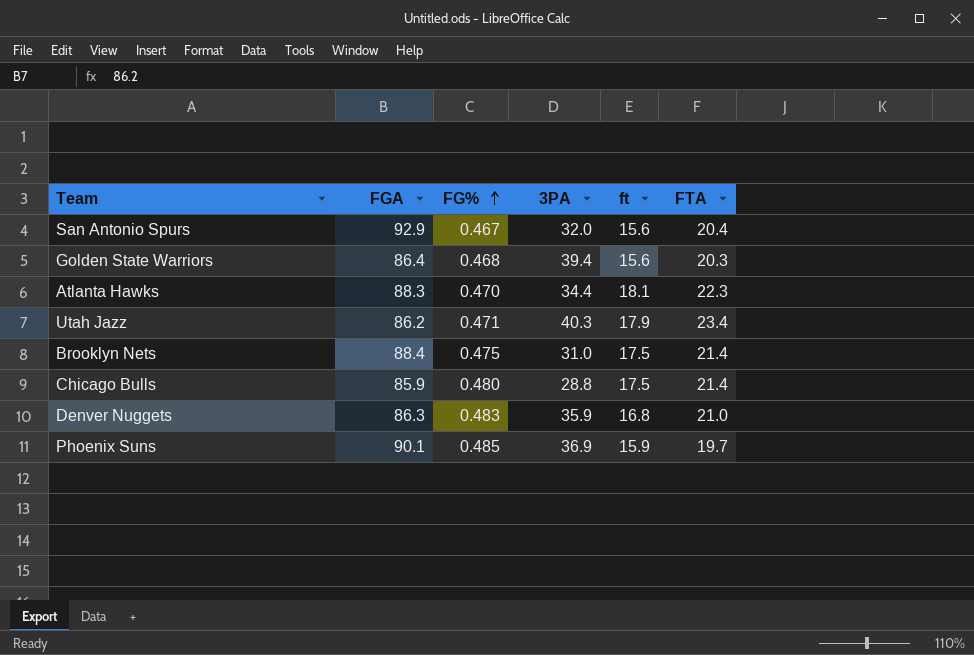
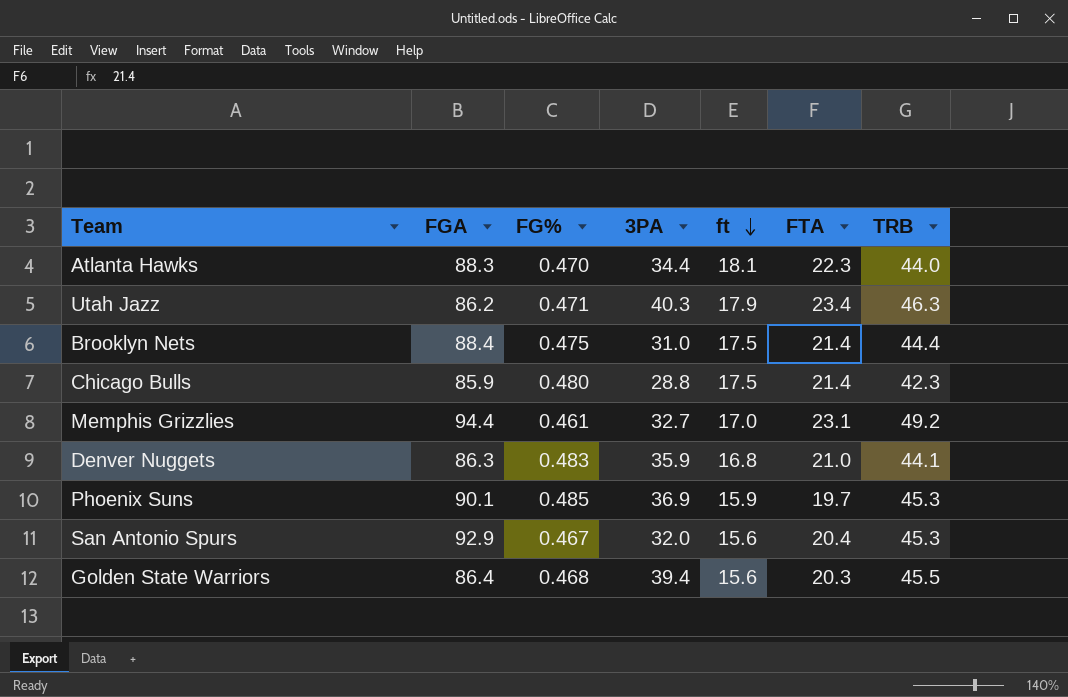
row order: FG% ascending -> ft descending
column TRB | position: none -> 7
row Memphis Grizzlies: none -> 94.4 | 0.461 | 32.7 | 17.0 | 23.1 | 49.2

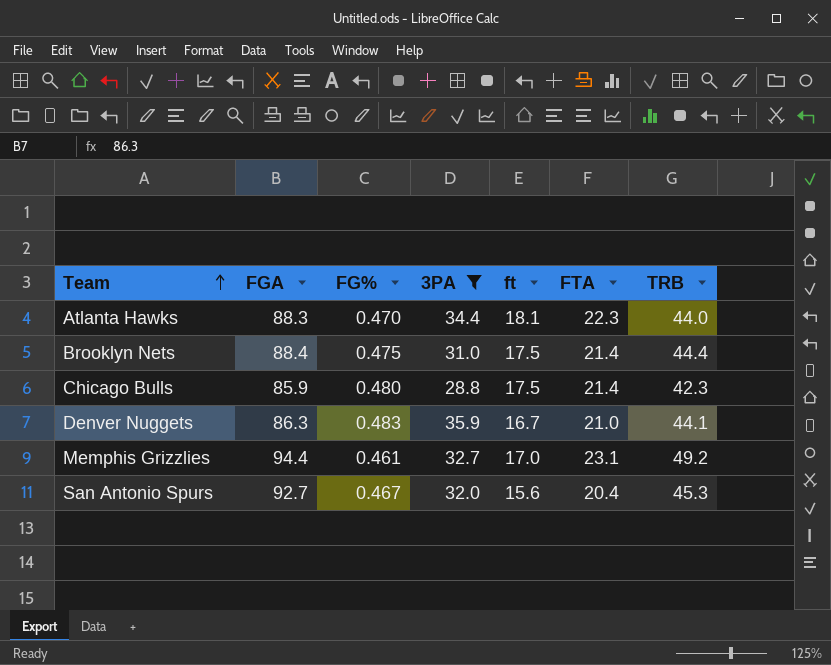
filter: none -> 3PA <= 35.9
row order: ft descending -> Team ascending
Denver Nuggets | ft: 16.8 -> 16.7
San Antonio Spurs | FGA: 92.9 -> 92.7

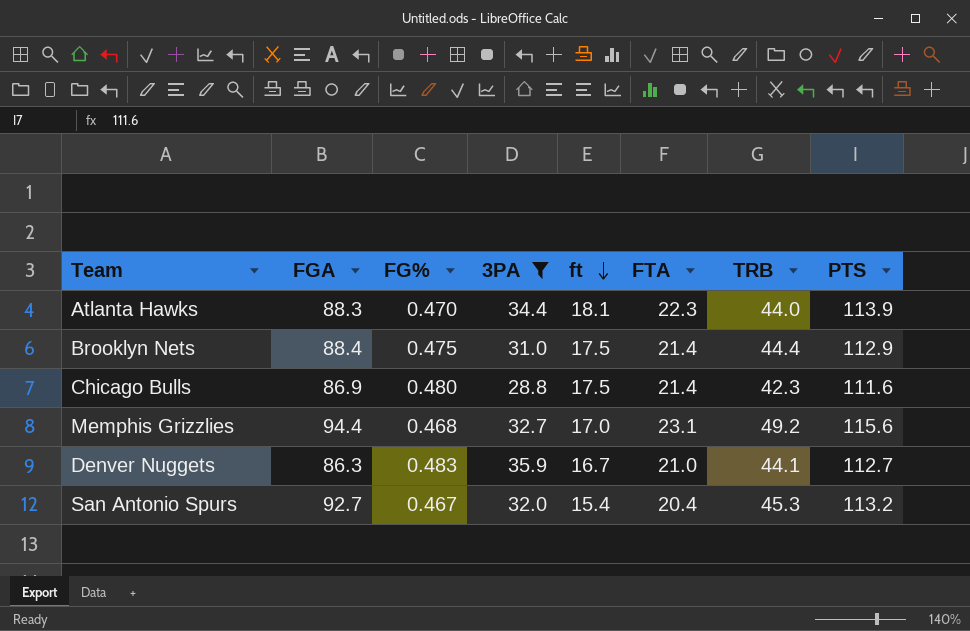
row order: Team ascending -> ft descending
column PTS | position: none -> 8
Chicago Bulls | FGA: 85.9 -> 86.9
Memphis Grizzlies | FG%: 0.461 -> 0.468
San Antonio Spurs | ft: 15.6 -> 15.4

